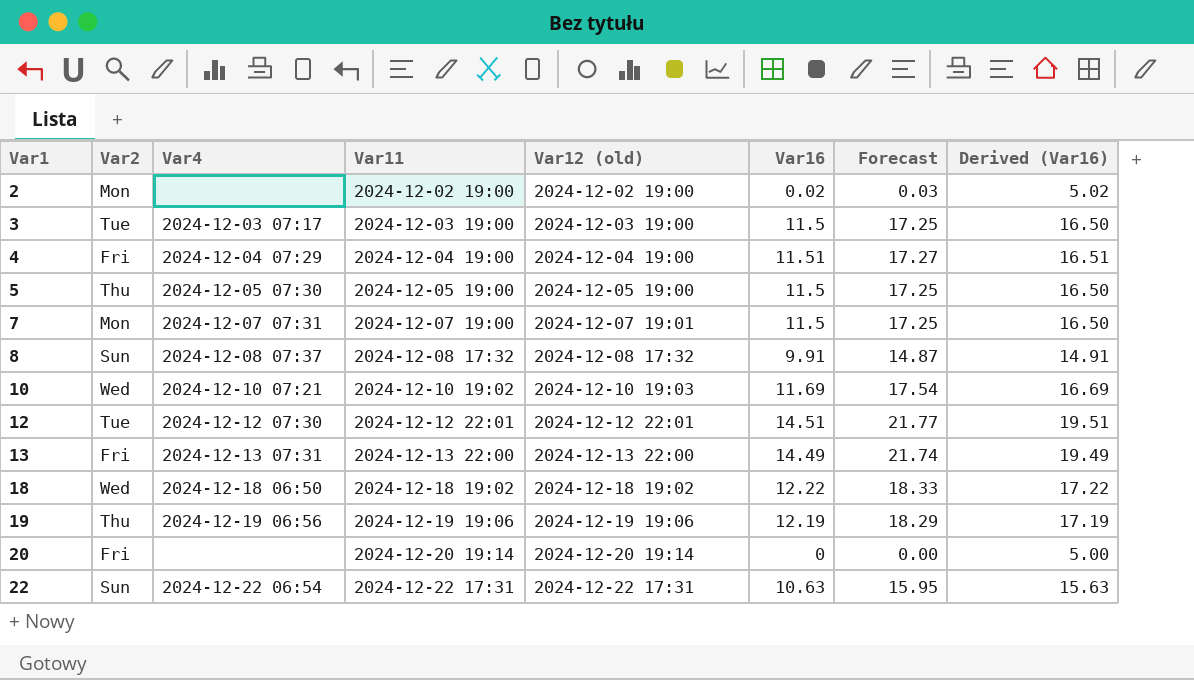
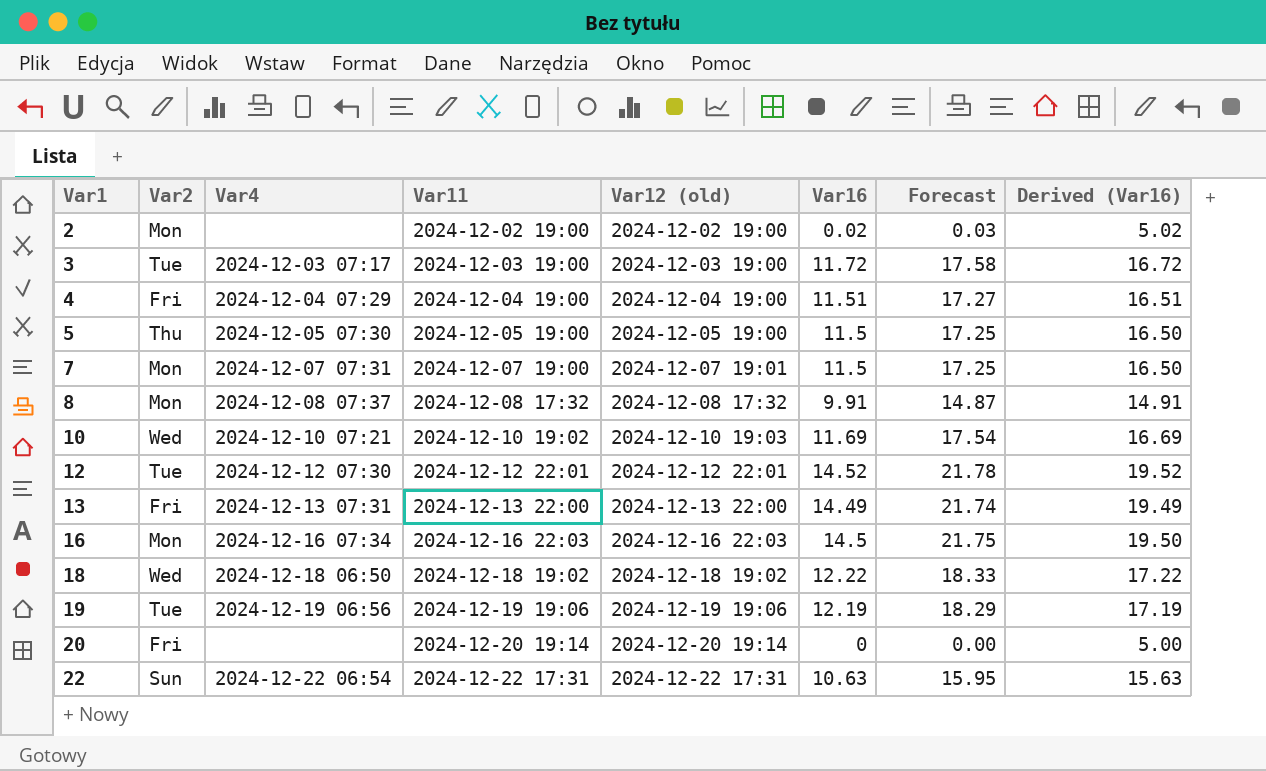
3 | Var16: 11.5 -> 11.72
3 | Forecast: 17.25 -> 17.58
3 | Derived (Var16): 16.50 -> 16.72
8 | Var2: Sun -> Mon
12 | Var16: 14.51 -> 14.52
12 | Forecast: 21.77 -> 21.78
12 | Derived (Var16): 19.51 -> 19.52
row 16: none -> Mon | 2024-12-16 07:34 | 2024-12-16 22:03 | 2024-12-16 22:03 | 14.5 | 21.75 | 19.50
19 | Var2: Thu -> Tue

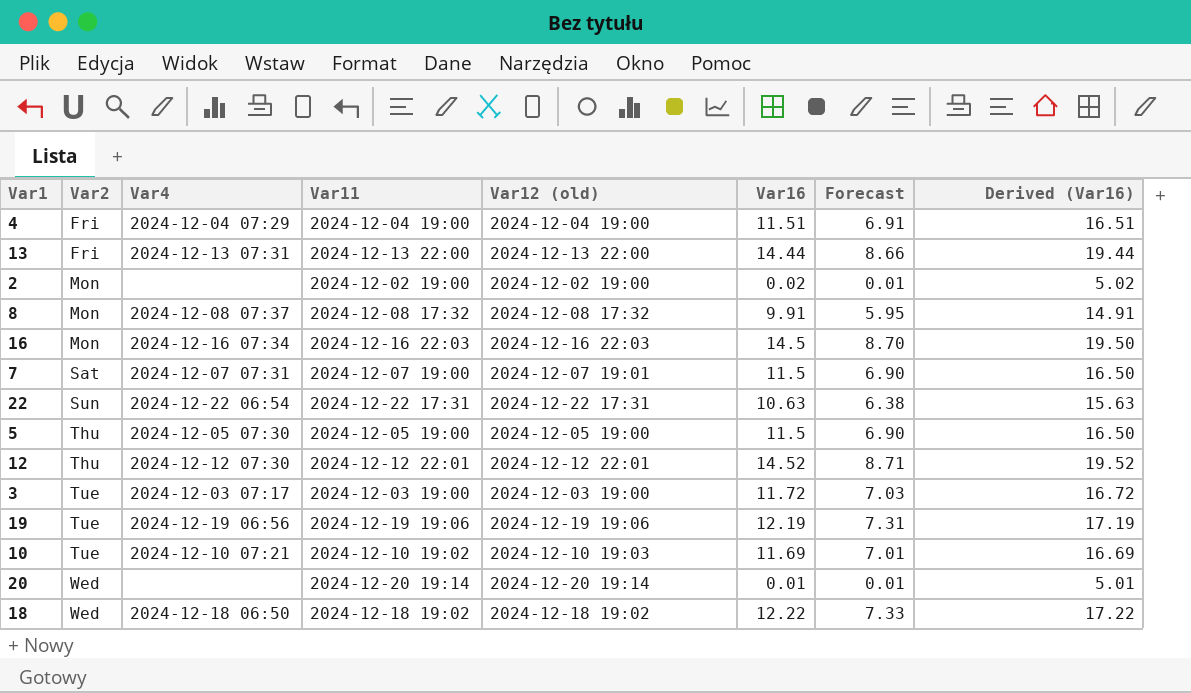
row order: Var1 ascending -> Var2 ascending
column Forecast | formula: [Var16] * 1.5 -> [Var16] * 0.6
13 | Var16: 14.49 -> 14.44
13 | Derived (Var16): 19.49 -> 19.44
7 | Var2: Mon -> Sat
12 | Var2: Tue -> Thu
10 | Var2: Wed -> Tue
20 | Var2: Fri -> Wed
20 | Var16: 0 -> 0.01
20 | Derived (Var16): 5.00 -> 5.01

